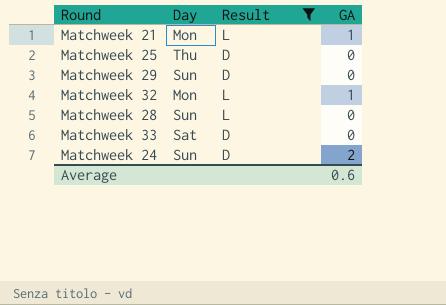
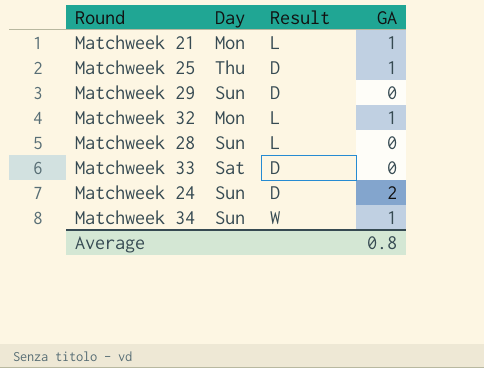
filter: Result != W -> none
Matchweek 25 | GA: 0 -> 1
Average | GA: 0.6 -> 0.8

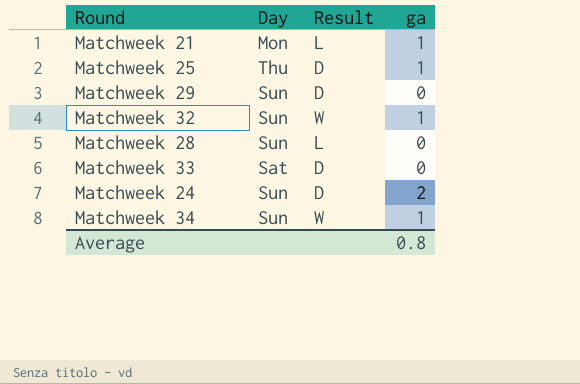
column name: GA -> ga
Matchweek 32 | Day: Mon -> Sun
Matchweek 32 | Result: L -> W

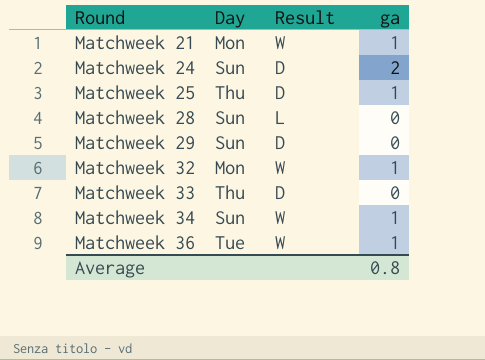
row order: none -> Round ascending
Matchweek 21 | Result: L -> W
Matchweek 32 | Day: Sun -> Mon
Matchweek 33 | Day: Sat -> Thu
row Matchweek 36: none -> Tue | W | 1

